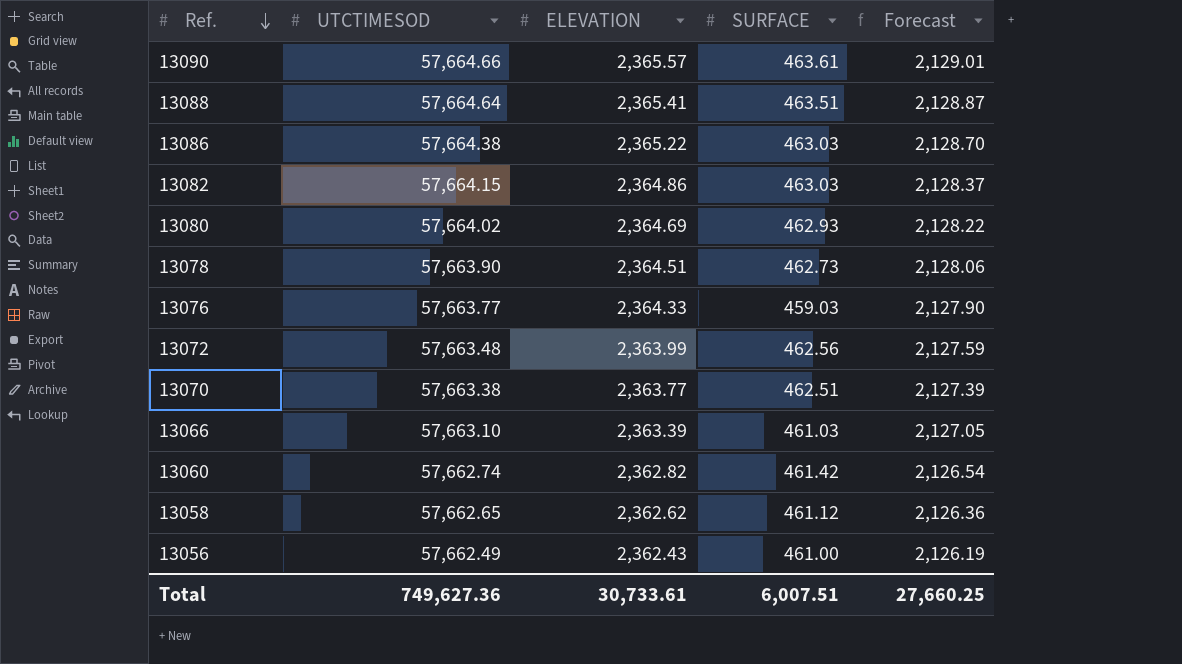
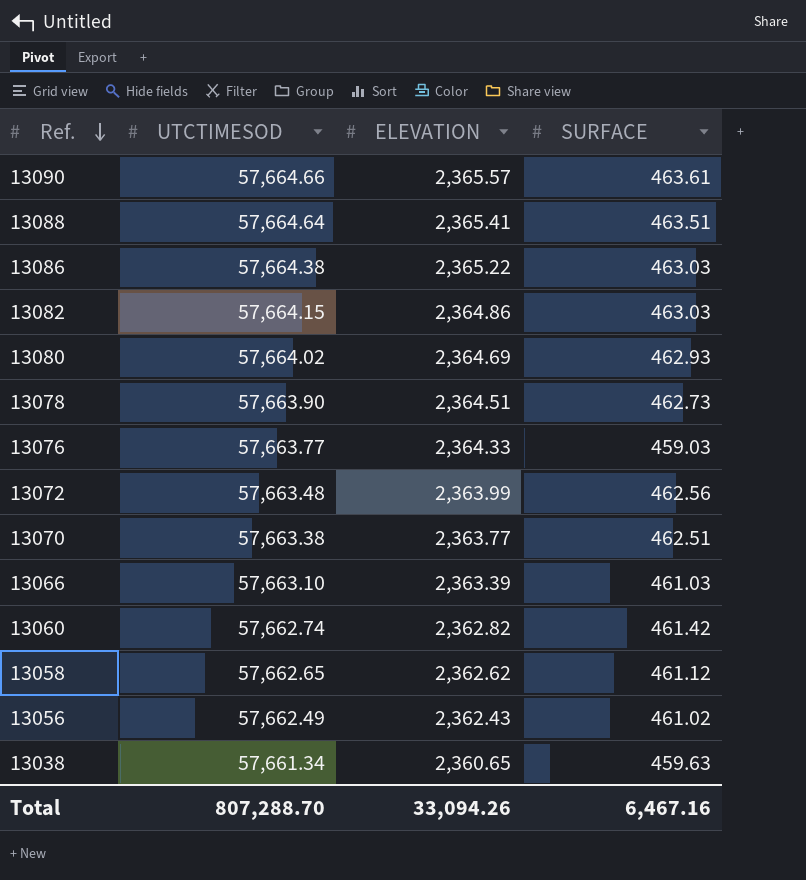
column Forecast | formula: [ELEVATION] * 0.9 -> none
13056 | SURFACE: 461.00 -> 461.02
row 13038: none -> 57,661.34 | 2,360.65 | 459.63
Total | UTCTIMESOD: 749,627.36 -> 807,288.70
Total | ELEVATION: 30,733.61 -> 33,094.26
Total | SURFACE: 6,007.51 -> 6,467.16

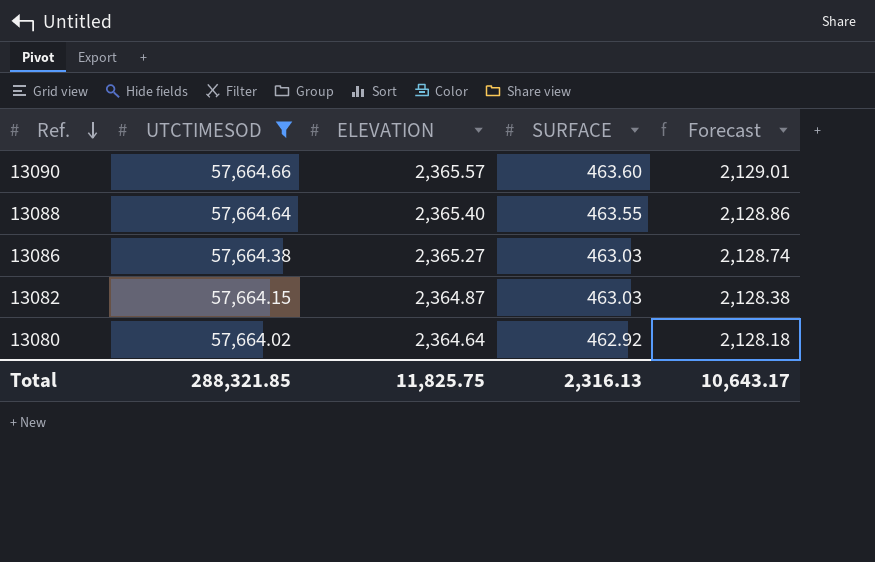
filter: none -> UTCTIMESOD >= 57,664.02
column Forecast | formula: none -> [ELEVATION] * 0.9
13090 | SURFACE: 463.61 -> 463.60
13088 | ELEVATION: 2,365.41 -> 2,365.40
13088 | SURFACE: 463.51 -> 463.55
13086 | ELEVATION: 2,365.22 -> 2,365.27
13082 | ELEVATION: 2,364.86 -> 2,364.87
13080 | ELEVATION: 2,364.69 -> 2,364.64
13080 | SURFACE: 462.93 -> 462.92
Total | UTCTIMESOD: 807,288.70 -> 288,321.85
Total | ELEVATION: 33,094.26 -> 11,825.75
Total | SURFACE: 6,467.16 -> 2,316.13

